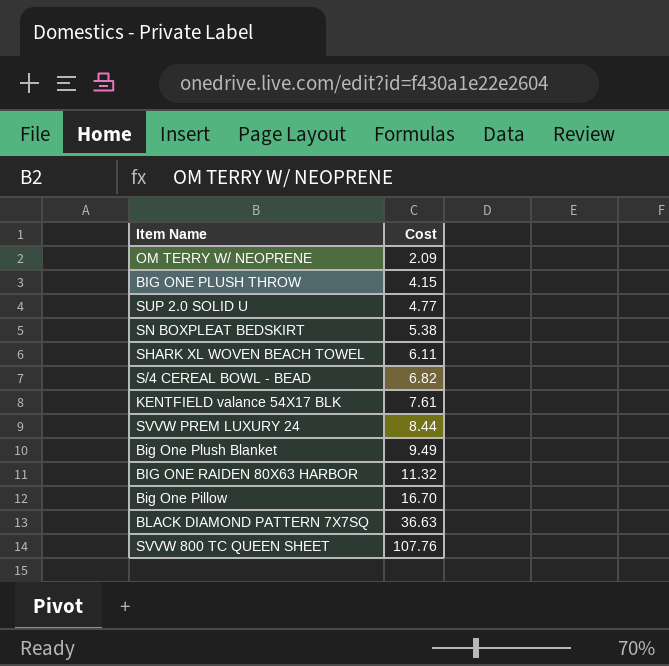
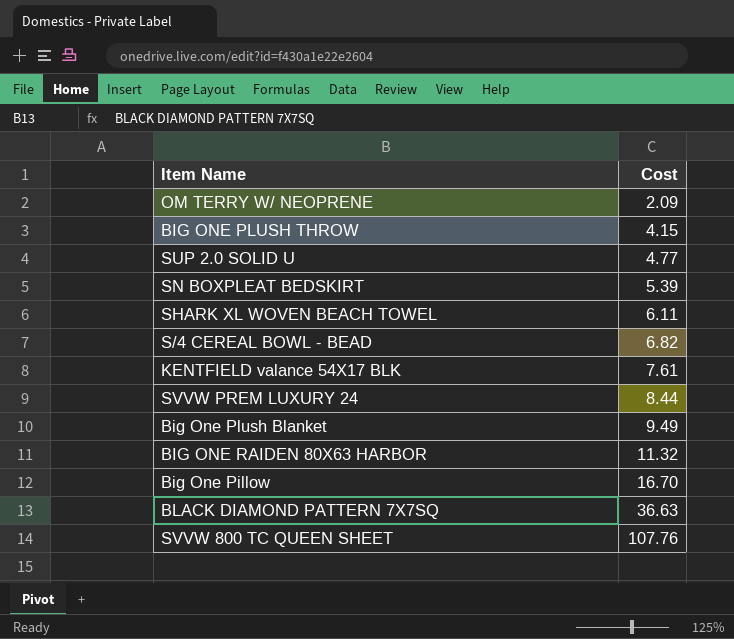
SN BOXPLEAT BEDSKIRT | Cost: 5.38 -> 5.39

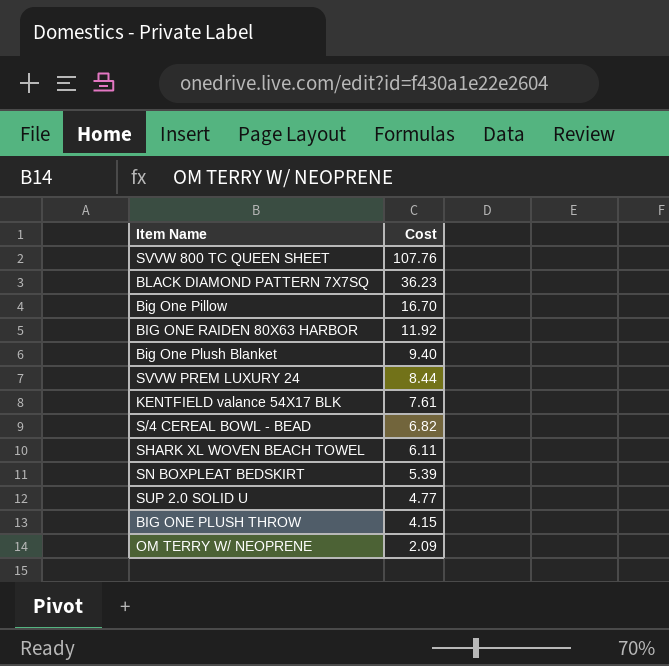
row order: Cost ascending -> Cost descending
BLACK DIAMOND PATTERN 7X7SQ | Cost: 36.63 -> 36.23
BIG ONE RAIDEN 80X63 HARBOR | Cost: 11.32 -> 11.92
Big One Plush Blanket | Cost: 9.49 -> 9.40

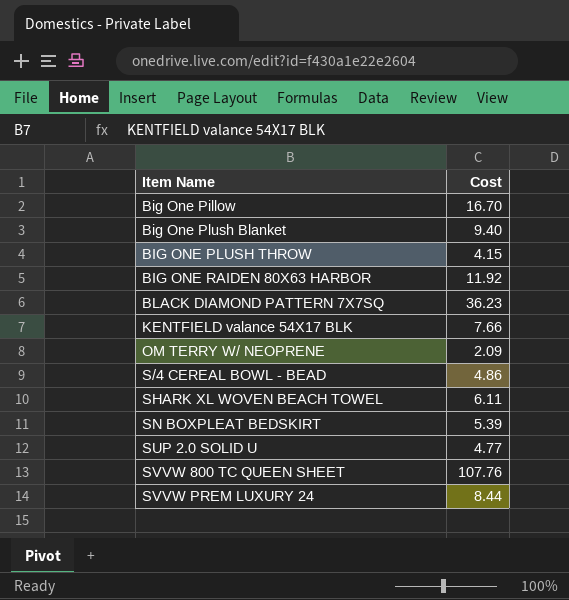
row order: Cost descending -> Item Name ascending
KENTFIELD valance 54X17 BLK | Cost: 7.61 -> 7.66
S/4 CEREAL BOWL - BEAD | Cost: 6.82 -> 4.86

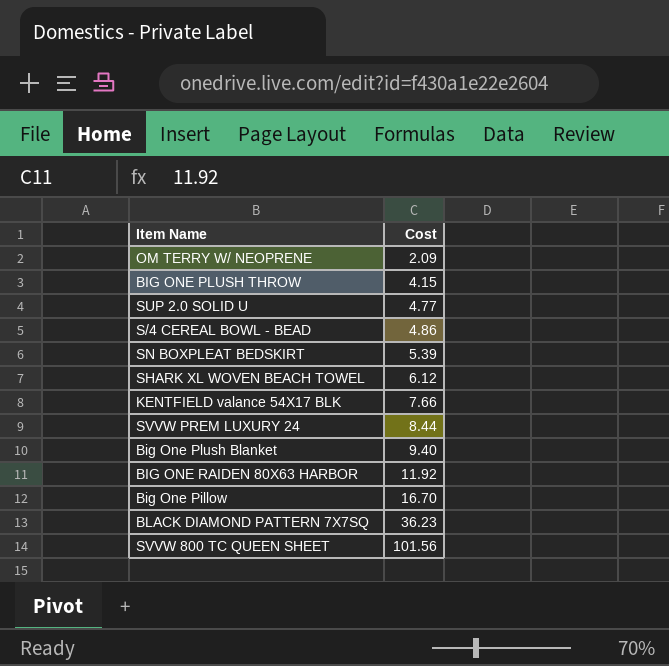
row order: Item Name ascending -> Cost ascending
SHARK XL WOVEN BEACH TOWEL | Cost: 6.11 -> 6.12
SVVW 800 TC QUEEN SHEET | Cost: 107.76 -> 101.56

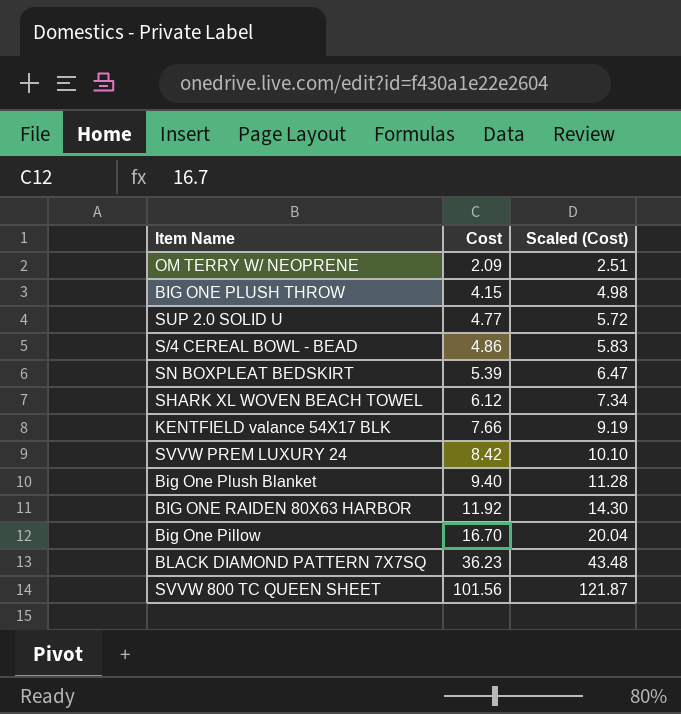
column Scaled (Cost) | formula: none -> [Cost] * 1.2
SVVW PREM LUXURY 24 | Cost: 8.44 -> 8.42

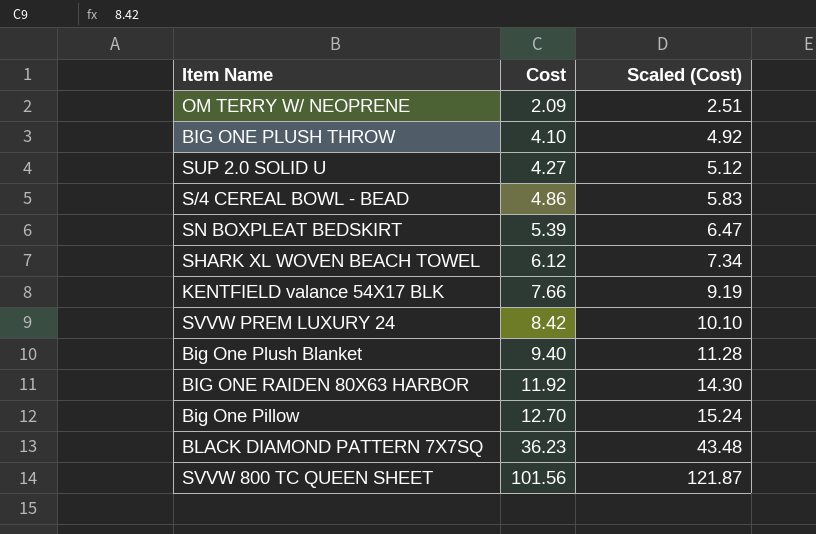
BIG ONE PLUSH THROW | Cost: 4.15 -> 4.10
BIG ONE PLUSH THROW | Scaled (Cost): 4.98 -> 4.92
SUP 2.0 SOLID U | Cost: 4.77 -> 4.27
SUP 2.0 SOLID U | Scaled (Cost): 5.72 -> 5.12
Big One Pillow | Cost: 16.70 -> 12.70
Big One Pillow | Scaled (Cost): 20.04 -> 15.24

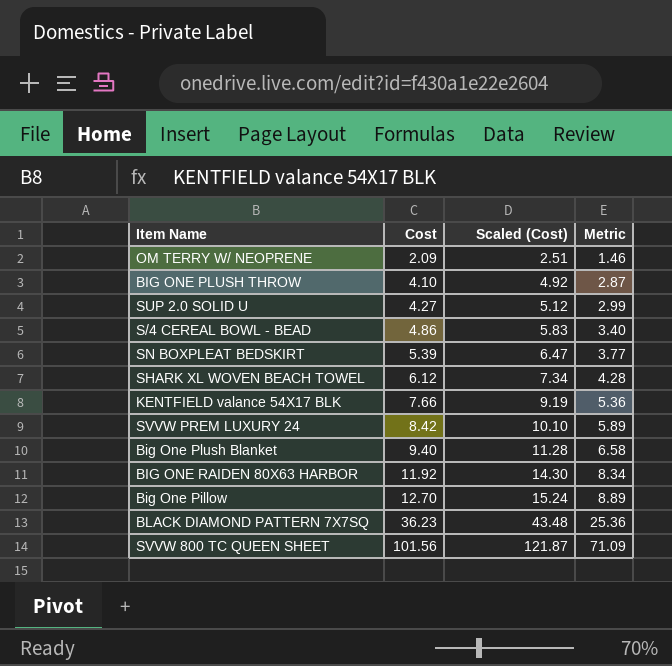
column Metric | formula: none -> [Cost] * 0.7

